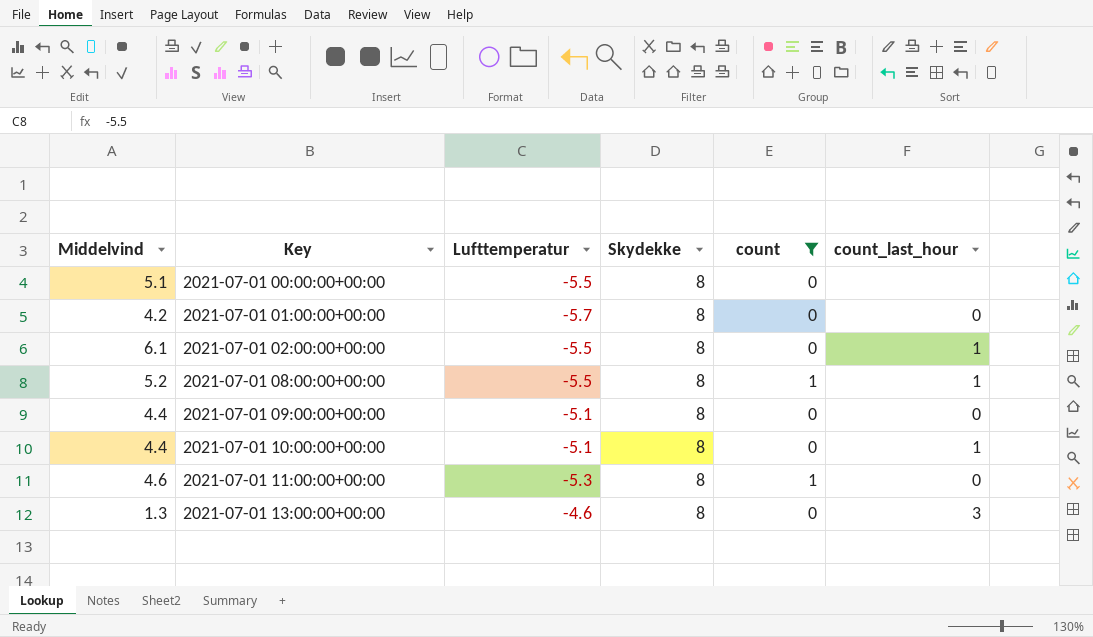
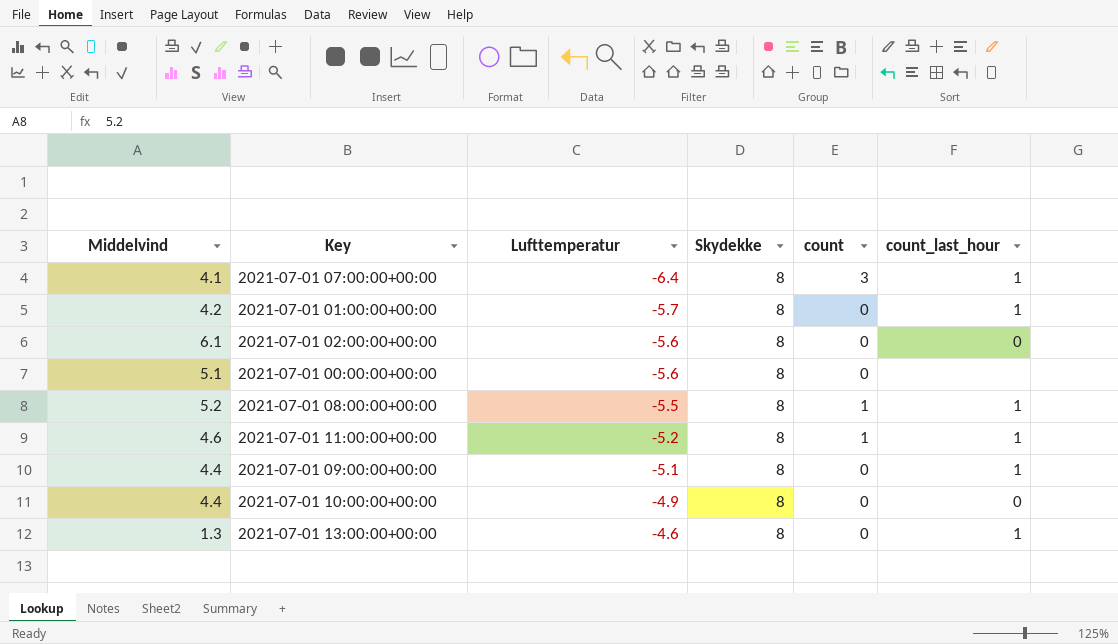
filter: count != 3 -> none
row order: Key ascending -> Lufttemperatur ascending
2021-07-01 01:00:00+00:00 | count_last_hour: 0 -> 1
2021-07-01 02:00:00+00:00 | Lufttemperatur: -5.5 -> -5.6
2021-07-01 02:00:00+00:00 | count_last_hour: 1 -> 0
2021-07-01 00:00:00+00:00 | Lufttemperatur: -5.5 -> -5.6
2021-07-01 11:00:00+00:00 | Lufttemperatur: -5.3 -> -5.2
2021-07-01 11:00:00+00:00 | count_last_hour: 0 -> 1
2021-07-01 09:00:00+00:00 | count_last_hour: 0 -> 1
2021-07-01 10:00:00+00:00 | Lufttemperatur: -5.1 -> -4.9
2021-07-01 10:00:00+00:00 | count_last_hour: 1 -> 0
2021-07-01 13:00:00+00:00 | count_last_hour: 3 -> 1

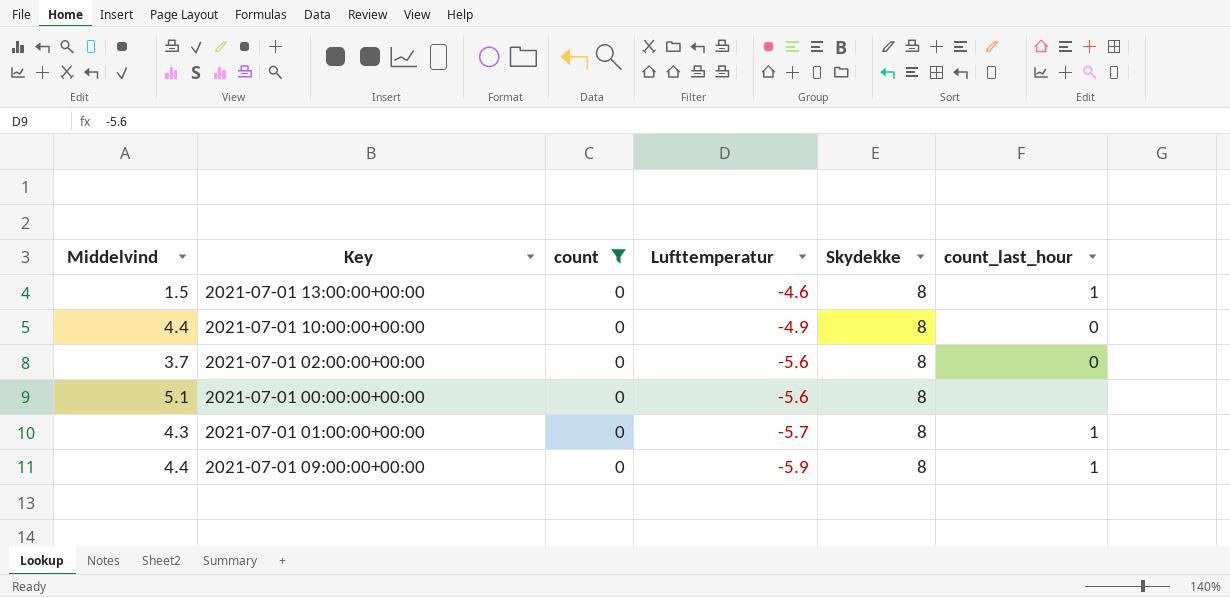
filter: none -> count = 0
row order: Lufttemperatur ascending -> Lufttemperatur descending
column count | position: 5 -> 3
2021-07-01 13:00:00+00:00 | Middelvind: 1.3 -> 1.5
2021-07-01 02:00:00+00:00 | Middelvind: 6.1 -> 3.7
2021-07-01 01:00:00+00:00 | Middelvind: 4.2 -> 4.3
2021-07-01 09:00:00+00:00 | Lufttemperatur: -5.1 -> -5.9

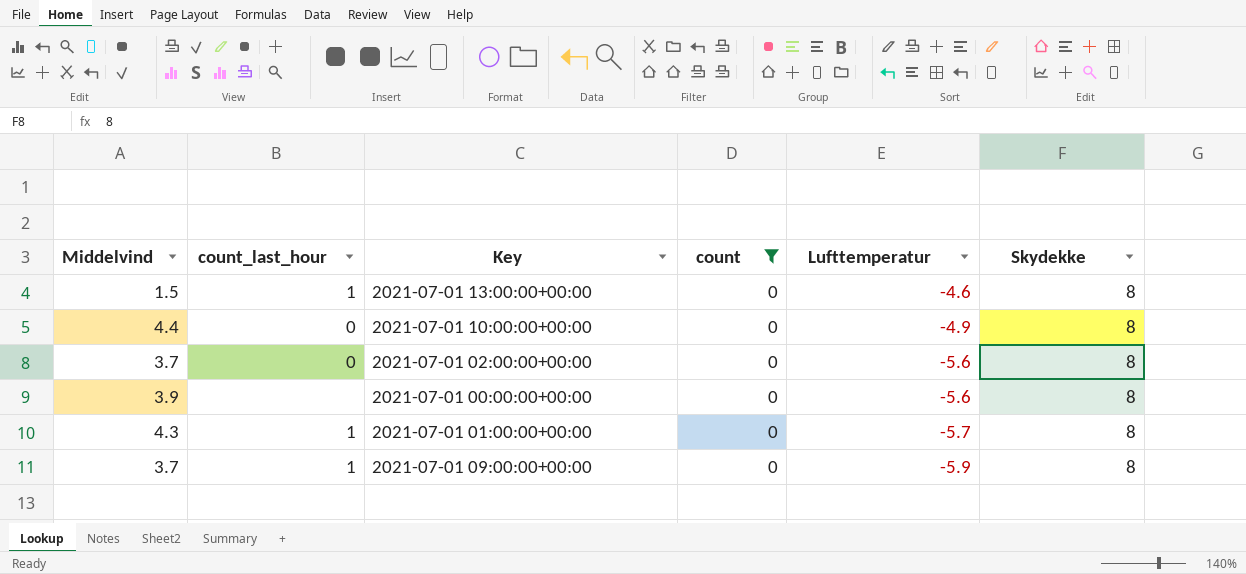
column count_last_hour | position: 6 -> 2
2021-07-01 00:00:00+00:00 | Middelvind: 5.1 -> 3.9
2021-07-01 09:00:00+00:00 | Middelvind: 4.4 -> 3.7

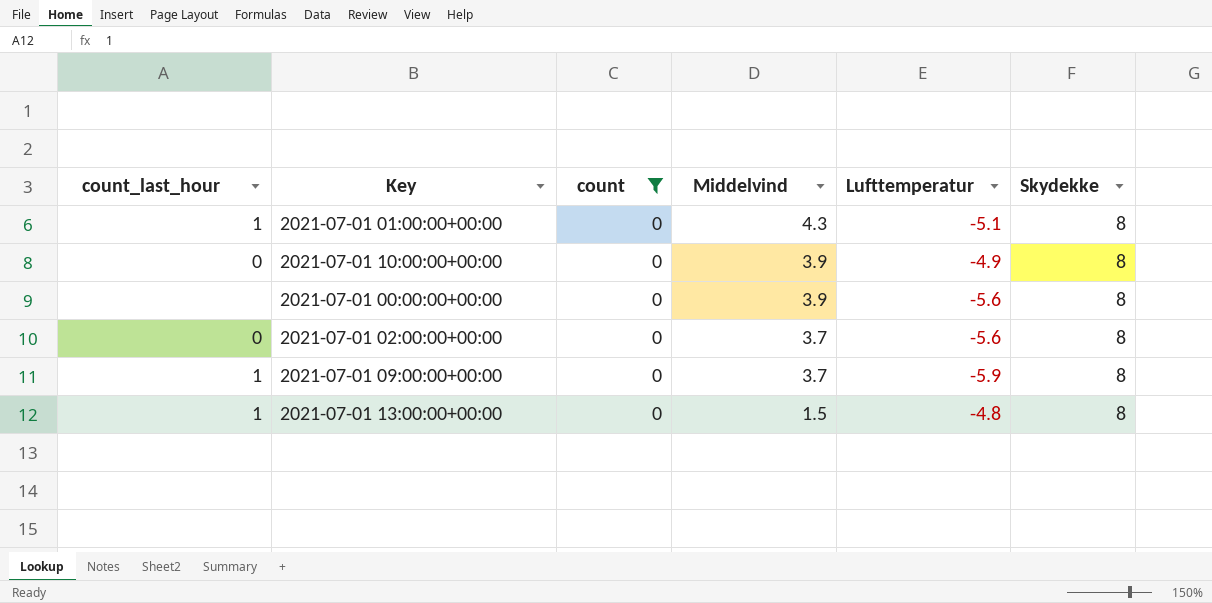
row order: Lufttemperatur descending -> Middelvind descending
column Middelvind | position: 1 -> 4
2021-07-01 01:00:00+00:00 | Lufttemperatur: -5.7 -> -5.1
2021-07-01 10:00:00+00:00 | Middelvind: 4.4 -> 3.9
2021-07-01 13:00:00+00:00 | Lufttemperatur: -4.6 -> -4.8

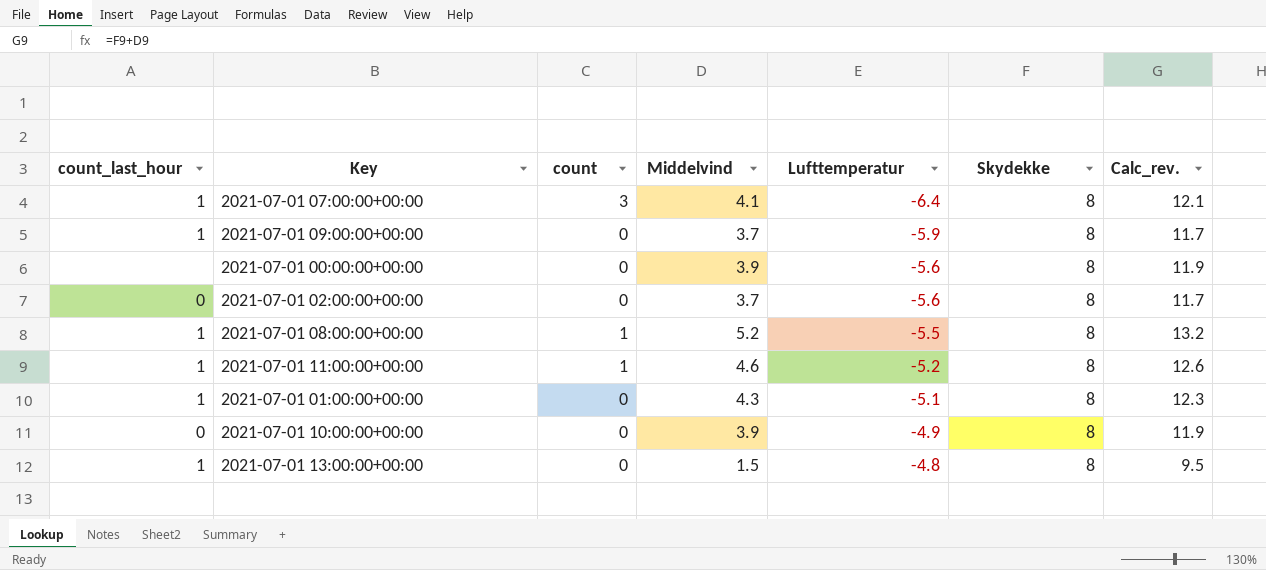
filter: count = 0 -> none
row order: Middelvind descending -> Lufttemperatur ascending
column Calc_rev. | formula: none -> [Middelvind] + [Skydekke]

